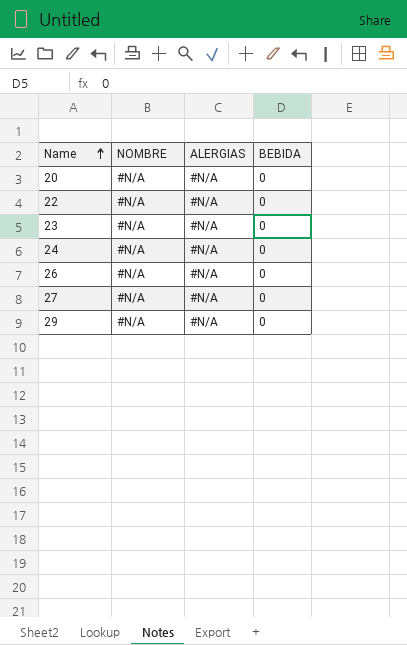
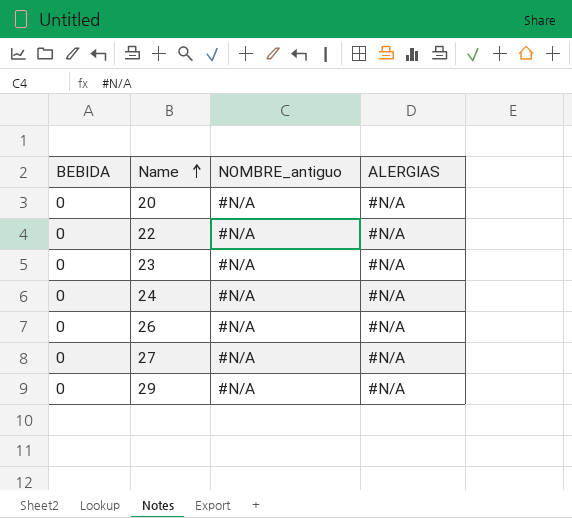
column BEBIDA | position: 4 -> 1
column name: NOMBRE -> NOMBRE_antiguo

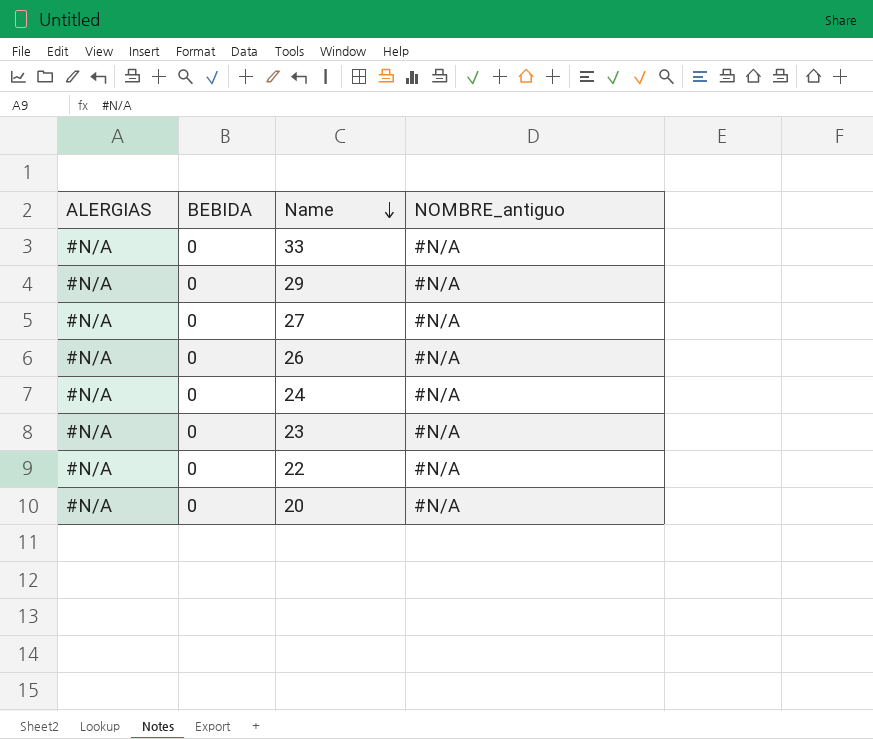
row order: Name ascending -> Name descending
column ALERGIAS | position: 4 -> 1
row 33: none -> #N/A | 0 | #N/A

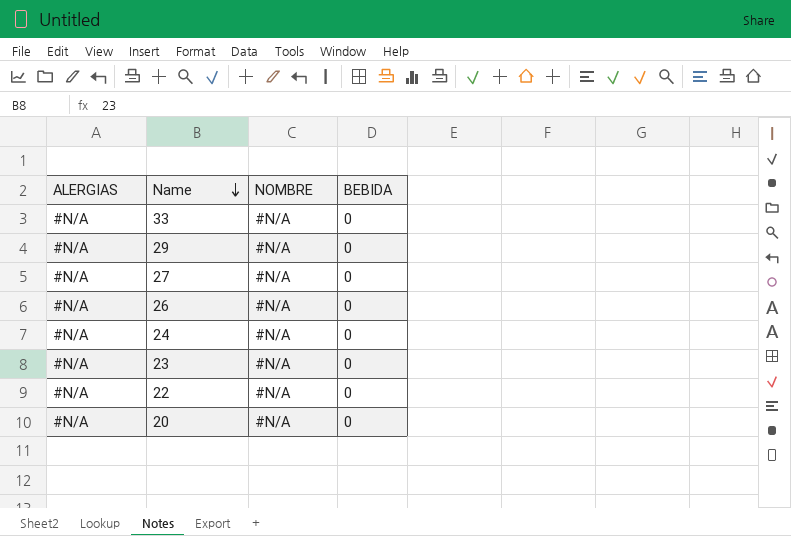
column name: NOMBRE_antiguo -> NOMBRE
column BEBIDA | position: 2 -> 4

